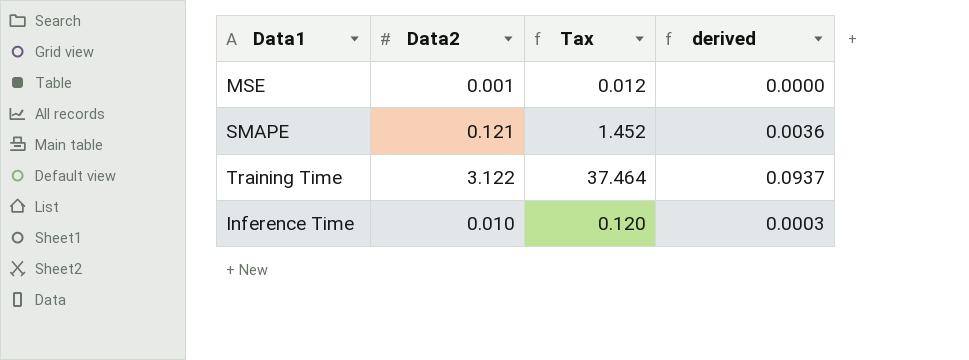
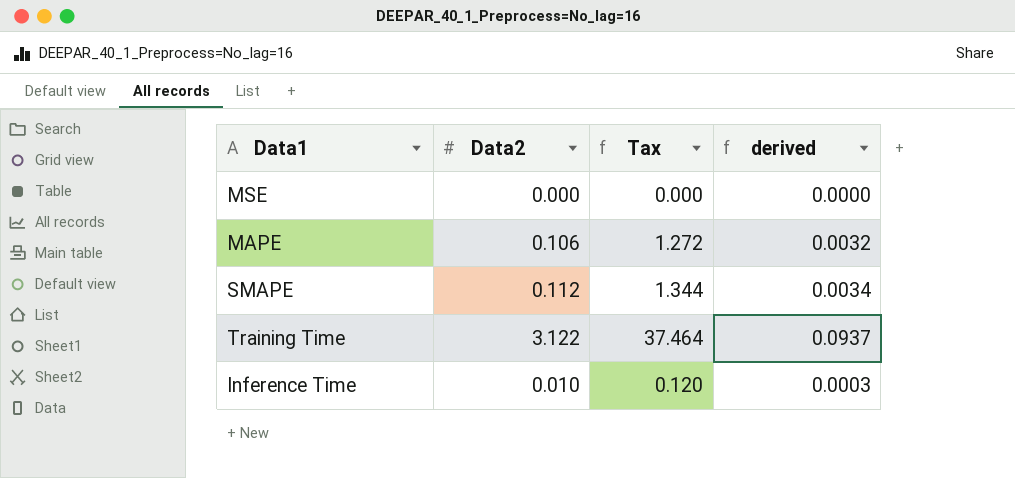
MSE | Data2: 0.001 -> 0.000
MSE | Tax: 0.012 -> 0.000
row MAPE: none -> 0.106 | 1.272 | 0.0032
SMAPE | Data2: 0.121 -> 0.112
SMAPE | Tax: 1.452 -> 1.344
SMAPE | derived: 0.0036 -> 0.0034

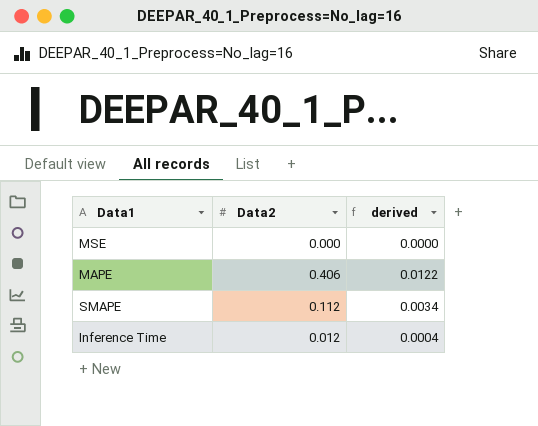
column Tax | formula: [Data2] * 12 -> none
row Training Time: 3.122 | 37.464 | 0.0937 -> none
MAPE | Data2: 0.106 -> 0.406
MAPE | derived: 0.0032 -> 0.0122
Inference Time | Data2: 0.010 -> 0.012
Inference Time | derived: 0.0003 -> 0.0004

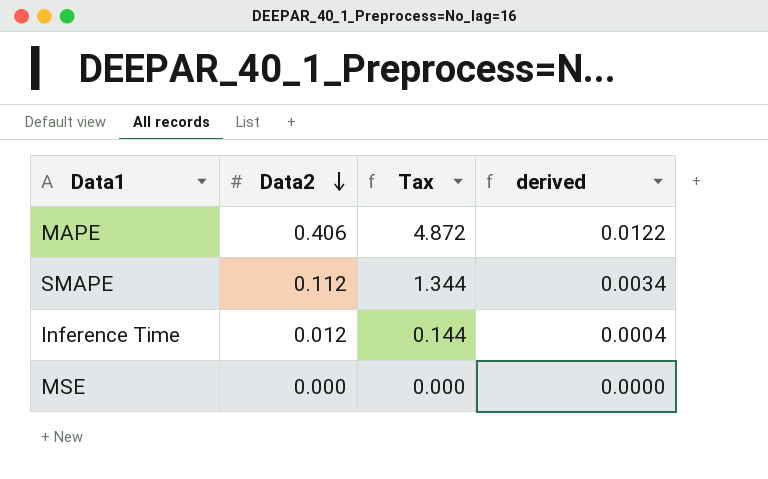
row order: none -> Data2 descending
column Tax | formula: none -> [Data2] * 12

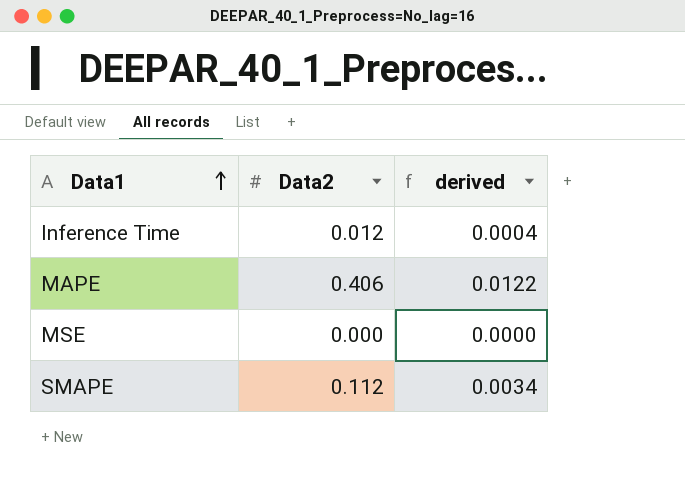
row order: Data2 descending -> Data1 ascending
column Tax | formula: [Data2] * 12 -> none

